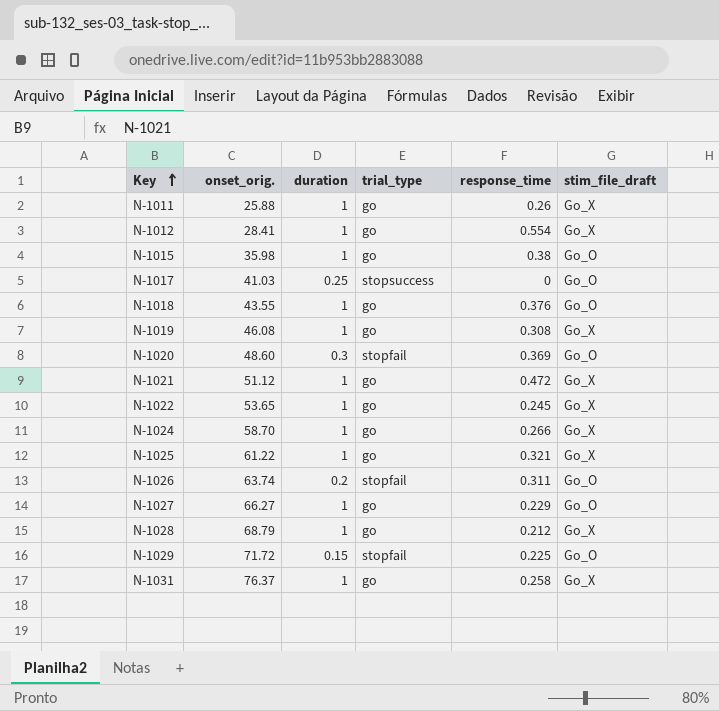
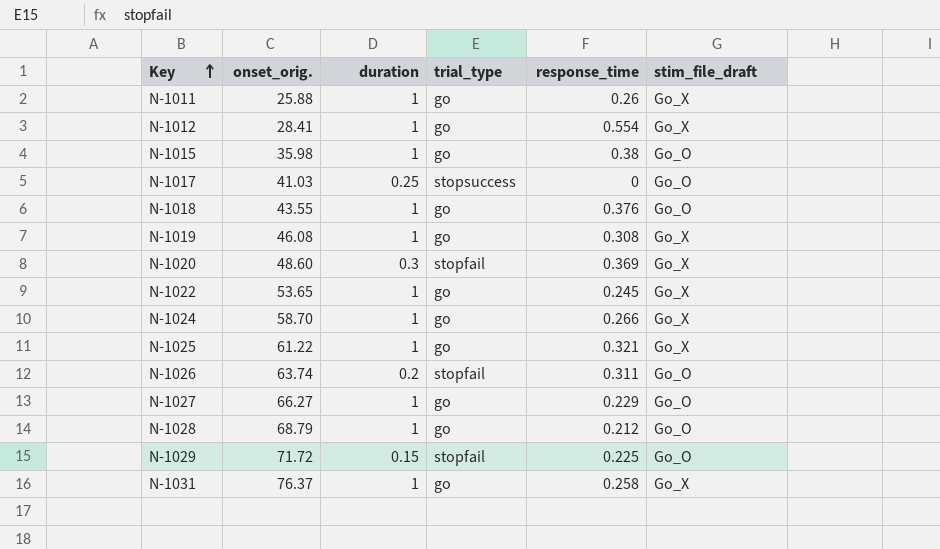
row N-1021: 51.12 | 1 | go | 0.472 | Go_X -> none
N-1020 | stim_file_draft: Go_O -> Go_X
N-1028 | stim_file_draft: Go_X -> Go_O

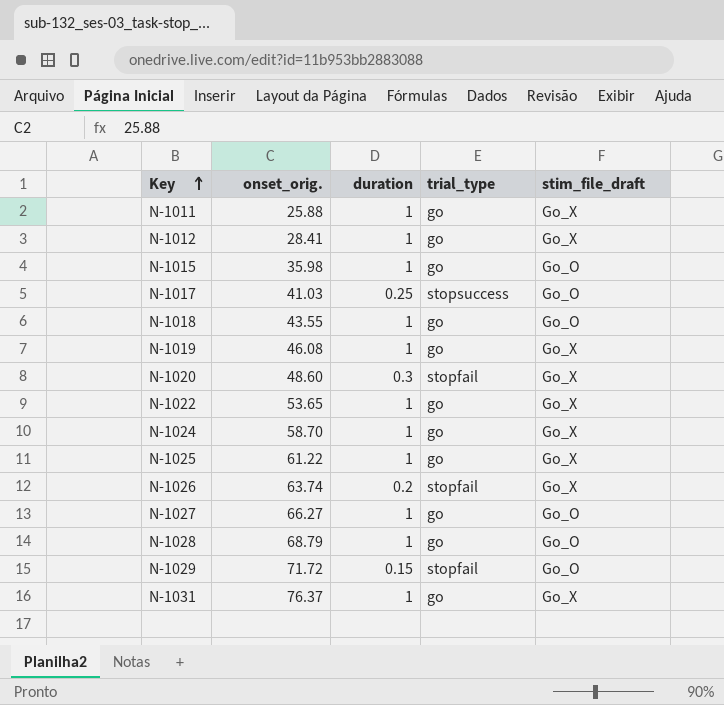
column response_time | position: 5 -> none
N-1026 | stim_file_draft: Go_O -> Go_X

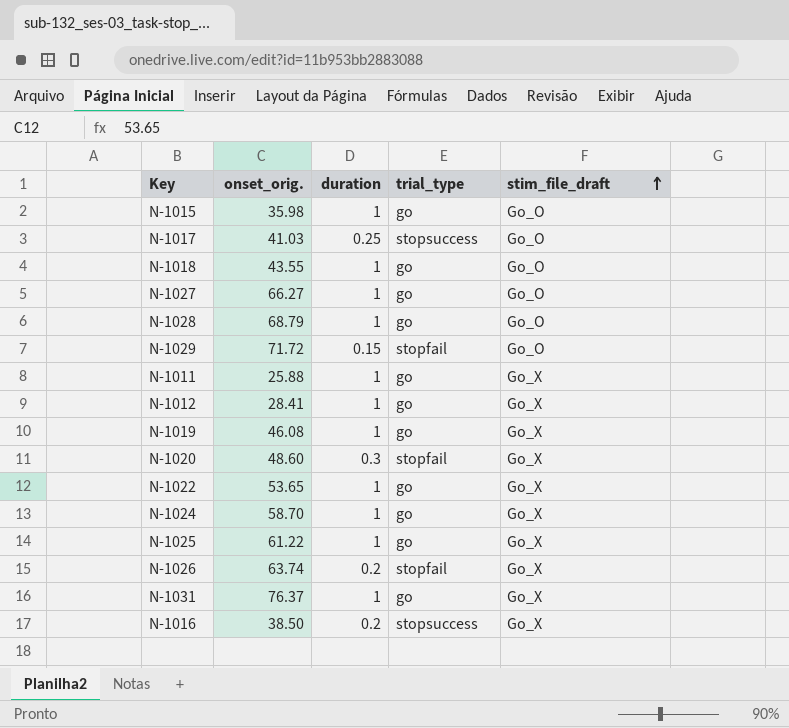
row order: Key ascending -> stim_file_draft ascending
row N-1016: none -> 38.50 | 0.2 | stopsuccess | Go_X

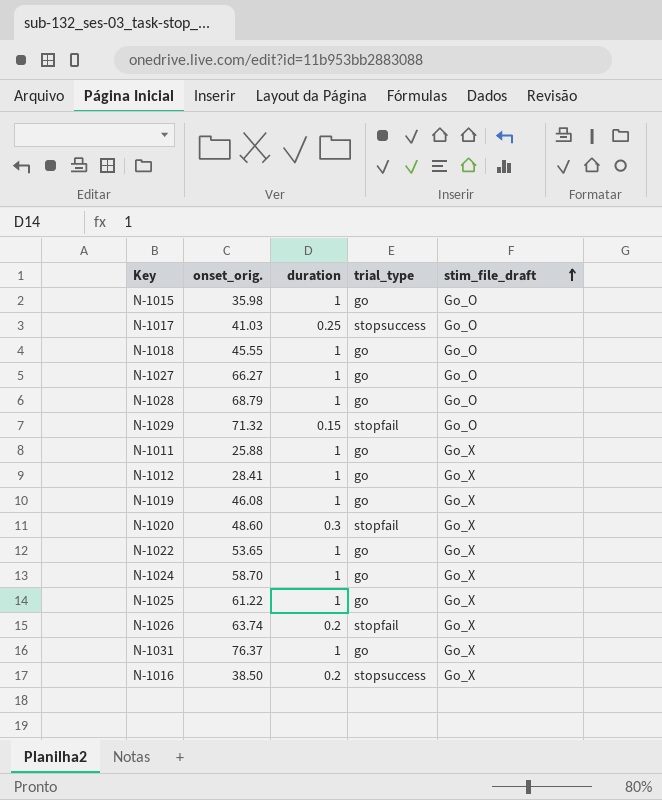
N-1018 | onset_orig.: 43.55 -> 45.55
N-1029 | onset_orig.: 71.72 -> 71.32

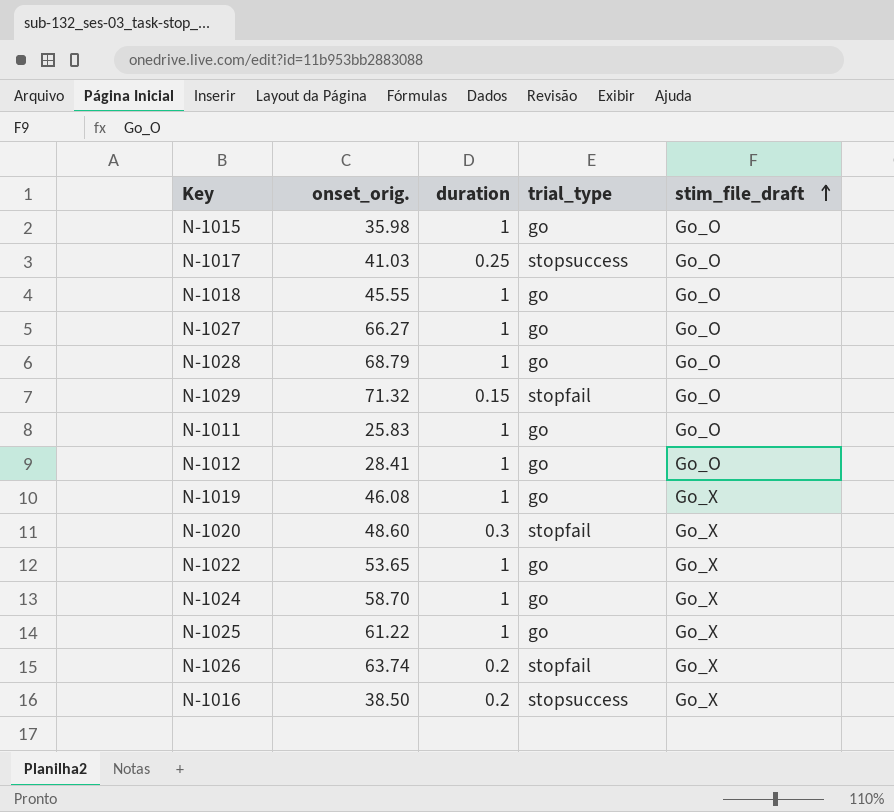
row N-1031: 76.37 | 1 | go | Go_X -> none
N-1011 | onset_orig.: 25.88 -> 25.83
N-1011 | stim_file_draft: Go_X -> Go_O
N-1012 | stim_file_draft: Go_X -> Go_O

